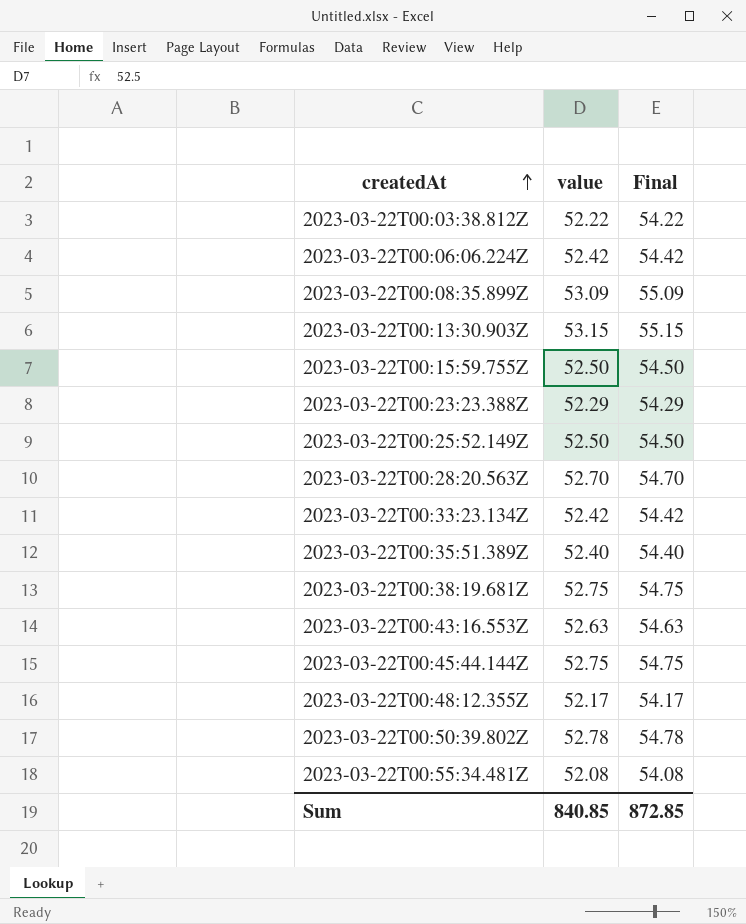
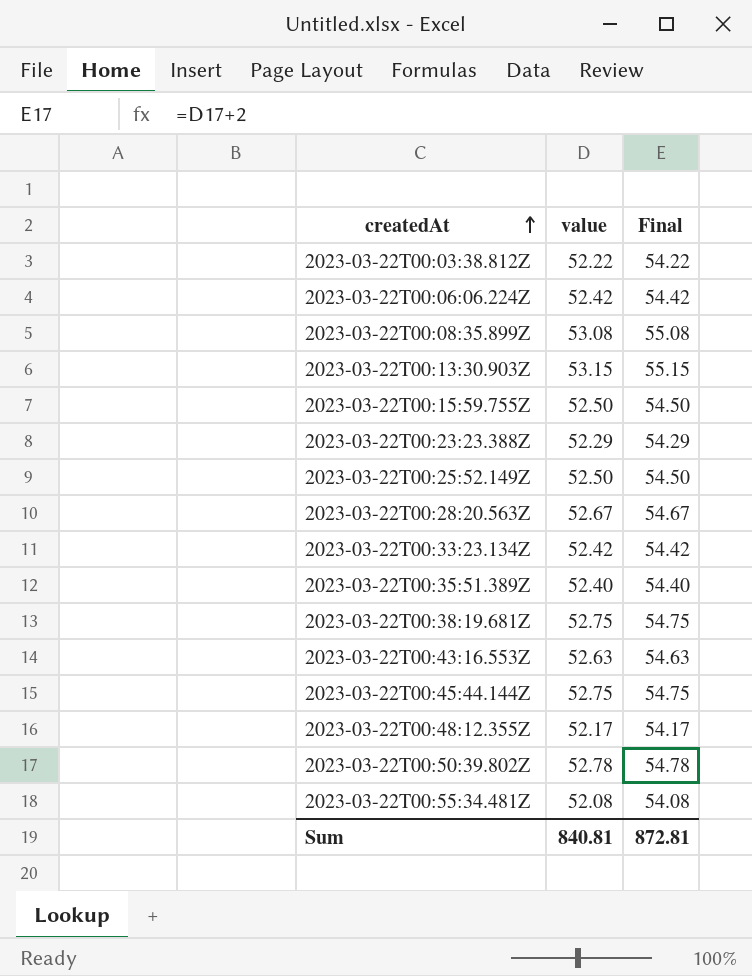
2023-03-22T00:08:35.899Z | value: 53.09 -> 53.08
2023-03-22T00:08:35.899Z | Final: 55.09 -> 55.08
2023-03-22T00:28:20.563Z | value: 52.70 -> 52.67
2023-03-22T00:28:20.563Z | Final: 54.70 -> 54.67
Sum | value: 840.85 -> 840.81
Sum | Final: 872.85 -> 872.81

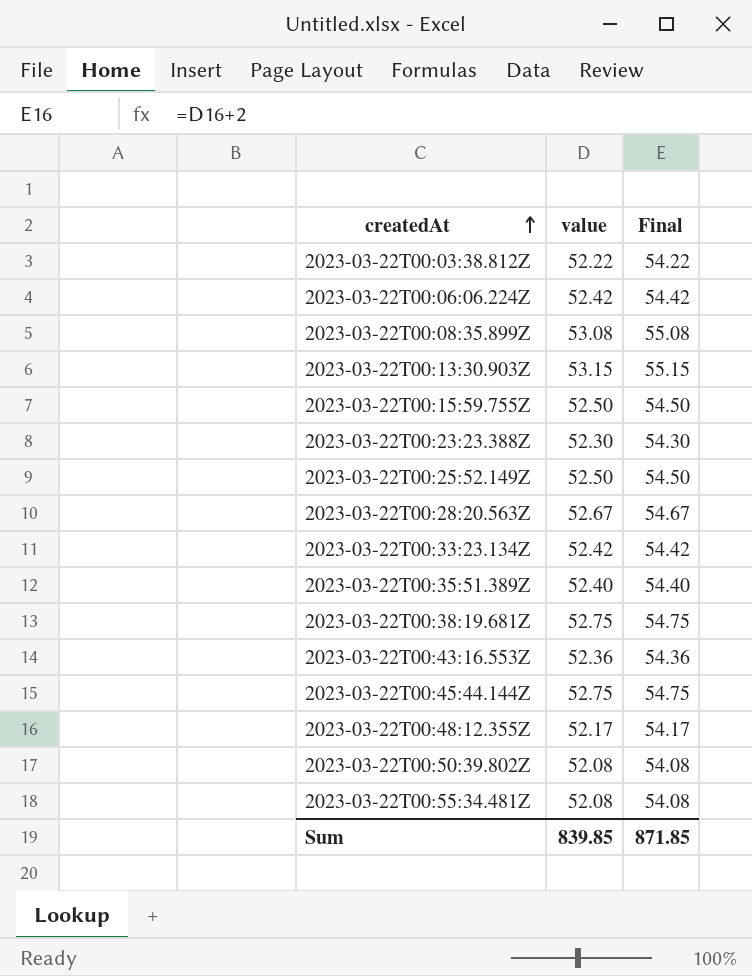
2023-03-22T00:23:23.388Z | value: 52.29 -> 52.30
2023-03-22T00:23:23.388Z | Final: 54.29 -> 54.30
2023-03-22T00:43:16.553Z | value: 52.63 -> 52.36
2023-03-22T00:43:16.553Z | Final: 54.63 -> 54.36
2023-03-22T00:50:39.802Z | value: 52.78 -> 52.08
2023-03-22T00:50:39.802Z | Final: 54.78 -> 54.08
Sum | value: 840.81 -> 839.85
Sum | Final: 872.81 -> 871.85

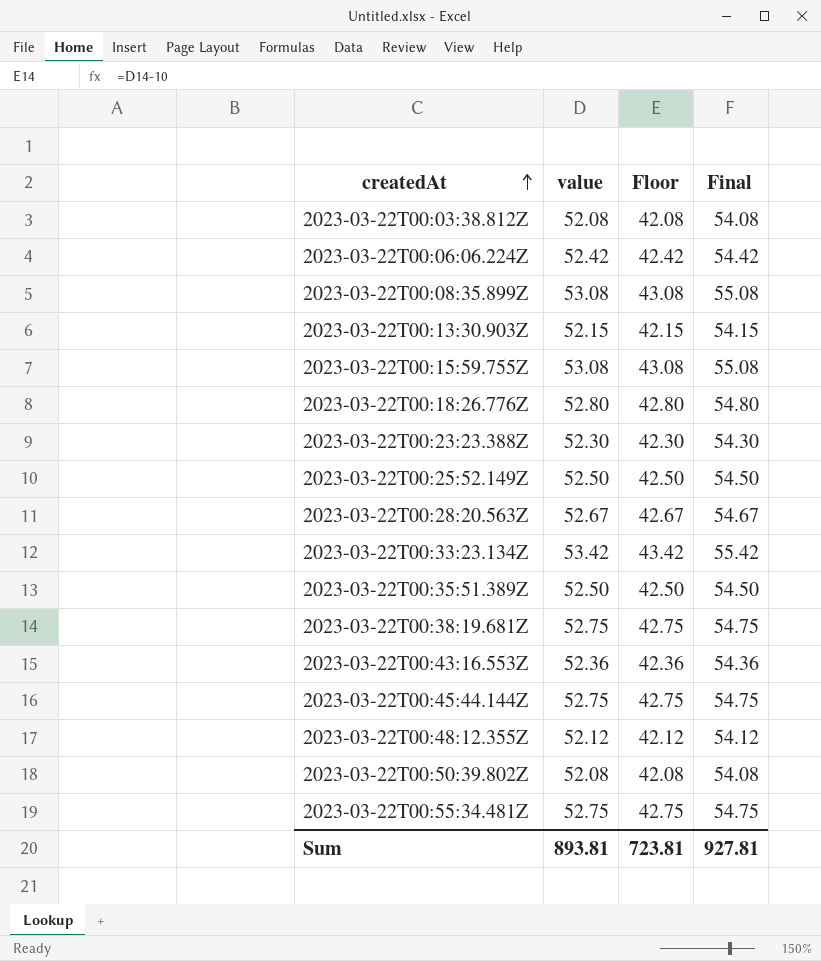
column Floor | formula: none -> [value] - 10
2023-03-22T00:03:38.812Z | value: 52.22 -> 52.08
2023-03-22T00:03:38.812Z | Final: 54.22 -> 54.08
2023-03-22T00:13:30.903Z | value: 53.15 -> 52.15
2023-03-22T00:13:30.903Z | Final: 55.15 -> 54.15
2023-03-22T00:15:59.755Z | value: 52.50 -> 53.08
2023-03-22T00:15:59.755Z | Final: 54.50 -> 55.08
row 2023-03-22T00:18:26.776Z: none -> 52.80 | 42.80 | 54.80
2023-03-22T00:33:23.134Z | value: 52.42 -> 53.42
2023-03-22T00:33:23.134Z | Final: 54.42 -> 55.42
2023-03-22T00:35:51.389Z | value: 52.40 -> 52.50
2023-03-22T00:35:51.389Z | Final: 54.40 -> 54.50
2023-03-22T00:48:12.355Z | value: 52.17 -> 52.12
2023-03-22T00:48:12.355Z | Final: 54.17 -> 54.12
2023-03-22T00:55:34.481Z | value: 52.08 -> 52.75
2023-03-22T00:55:34.481Z | Final: 54.08 -> 54.75
Sum | value: 839.85 -> 893.81
Sum | Final: 871.85 -> 927.81

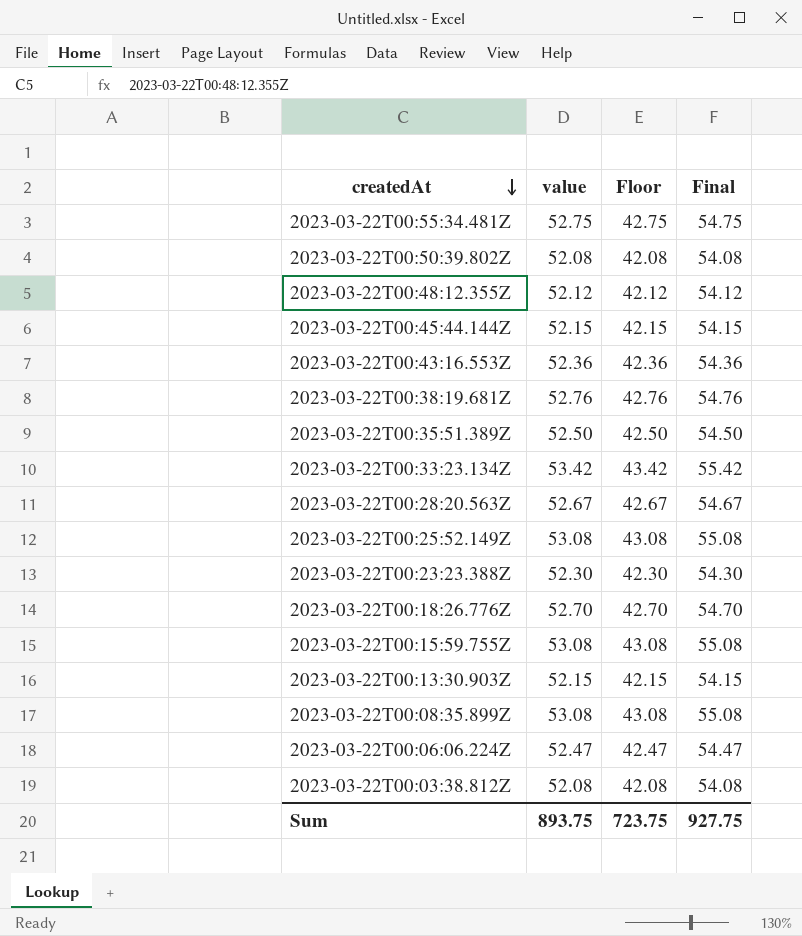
row order: createdAt ascending -> createdAt descending
2023-03-22T00:45:44.144Z | value: 52.75 -> 52.15
2023-03-22T00:45:44.144Z | Floor: 42.75 -> 42.15
2023-03-22T00:45:44.144Z | Final: 54.75 -> 54.15
2023-03-22T00:38:19.681Z | value: 52.75 -> 52.76
2023-03-22T00:38:19.681Z | Floor: 42.75 -> 42.76
2023-03-22T00:38:19.681Z | Final: 54.75 -> 54.76
2023-03-22T00:25:52.149Z | value: 52.50 -> 53.08
2023-03-22T00:25:52.149Z | Floor: 42.50 -> 43.08
2023-03-22T00:25:52.149Z | Final: 54.50 -> 55.08
2023-03-22T00:18:26.776Z | value: 52.80 -> 52.70
2023-03-22T00:18:26.776Z | Floor: 42.80 -> 42.70
2023-03-22T00:18:26.776Z | Final: 54.80 -> 54.70
2023-03-22T00:06:06.224Z | value: 52.42 -> 52.47
2023-03-22T00:06:06.224Z | Floor: 42.42 -> 42.47
2023-03-22T00:06:06.224Z | Final: 54.42 -> 54.47
Sum | value: 893.81 -> 893.75
Sum | Floor: 723.81 -> 723.75
Sum | Final: 927.81 -> 927.75

